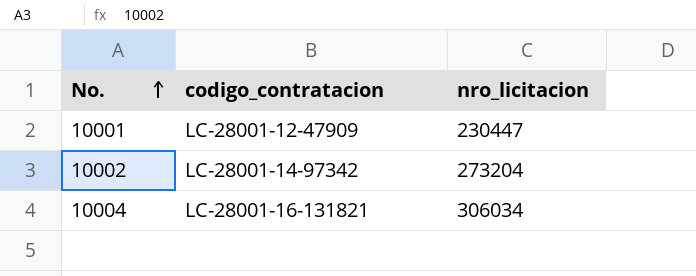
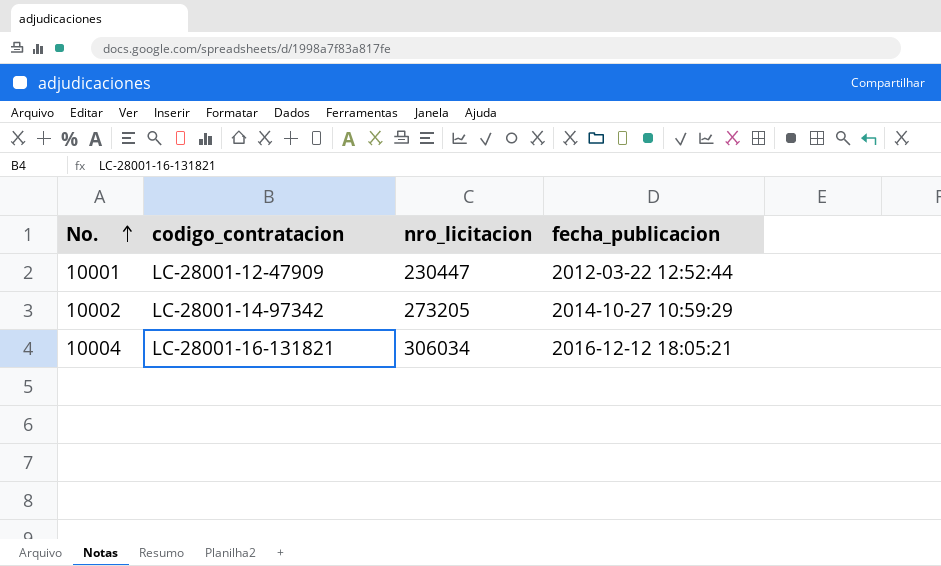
column fecha_publicacion | position: none -> 4
10002 | nro_licitacion: 273204 -> 273205

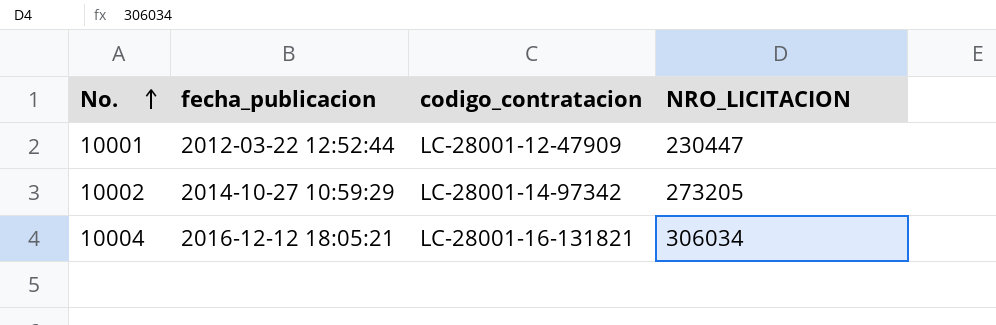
column fecha_publicacion | position: 4 -> 2
column name: nro_licitacion -> NRO_LICITACION

